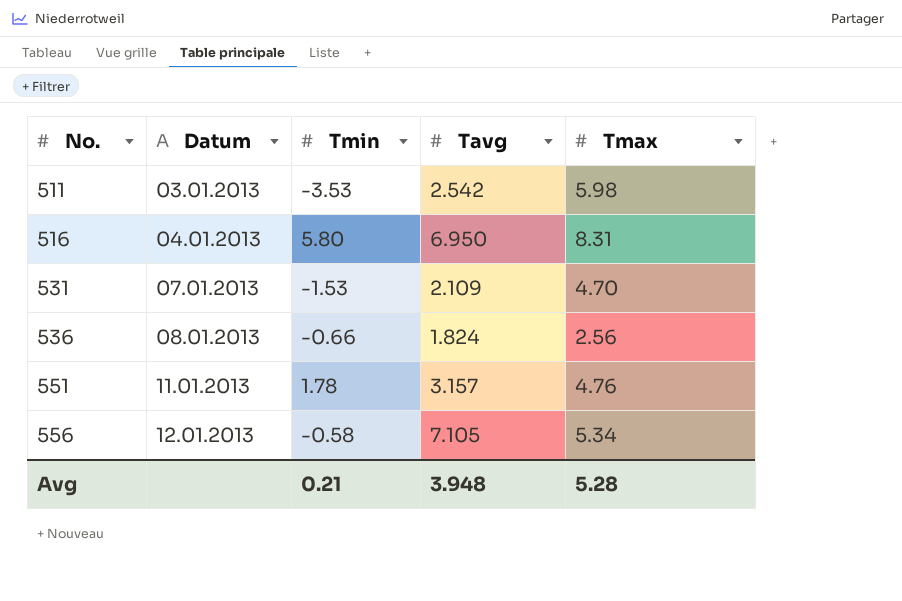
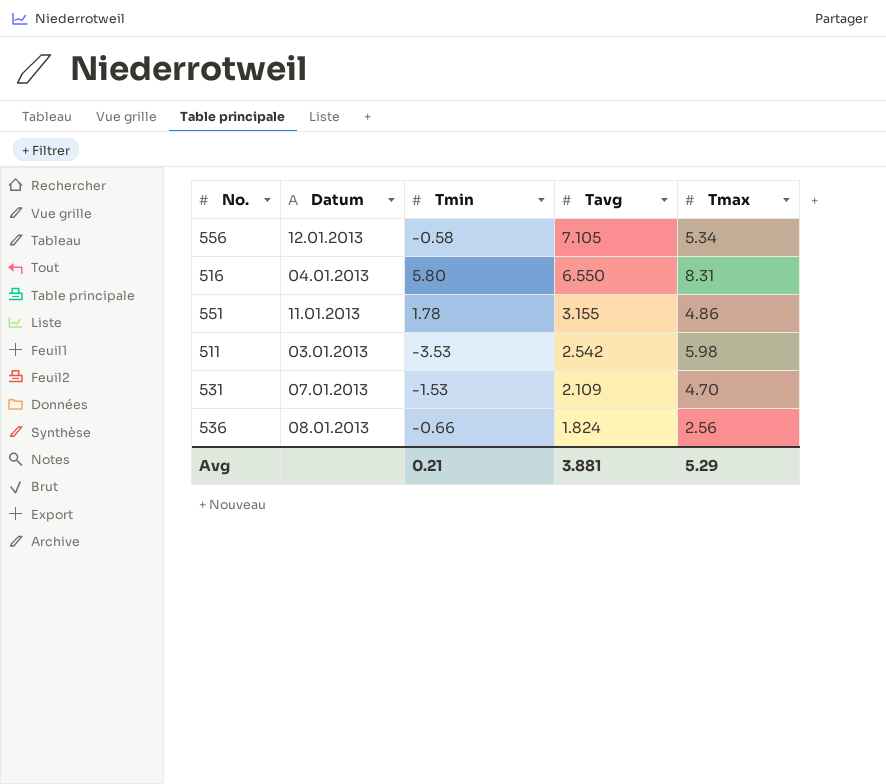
row order: No. ascending -> Tavg descending
516 | Tavg: 6.950 -> 6.550
551 | Tavg: 3.157 -> 3.155
551 | Tmax: 4.76 -> 4.86
Avg | Tavg: 3.948 -> 3.881
Avg | Tmax: 5.28 -> 5.29

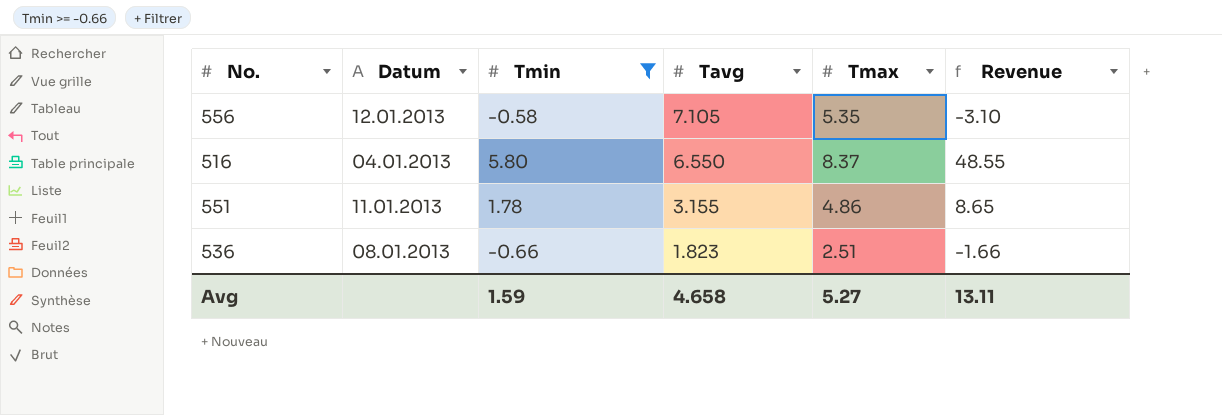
filter: none -> Tmin >= -0.66
column Revenue | formula: none -> [Tmin] * [Tmax]
556 | Tmax: 5.34 -> 5.35
516 | Tmax: 8.31 -> 8.37
536 | Tavg: 1.824 -> 1.823
536 | Tmax: 2.56 -> 2.51
Avg | Tmin: 0.21 -> 1.59
Avg | Tavg: 3.881 -> 4.658
Avg | Tmax: 5.29 -> 5.27

